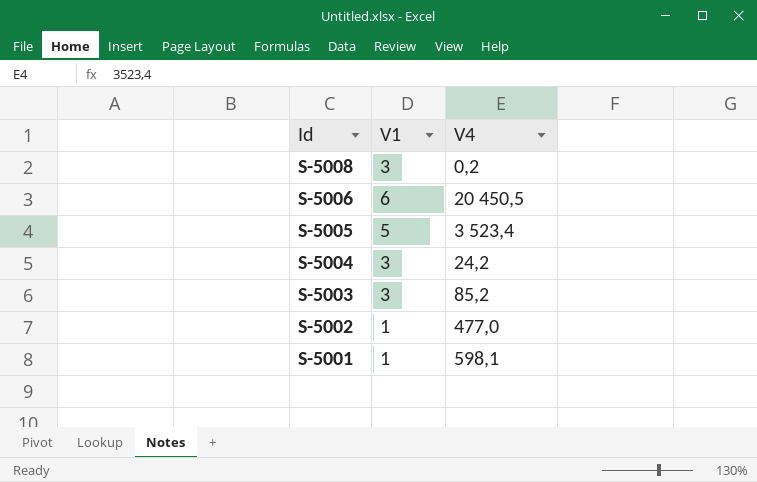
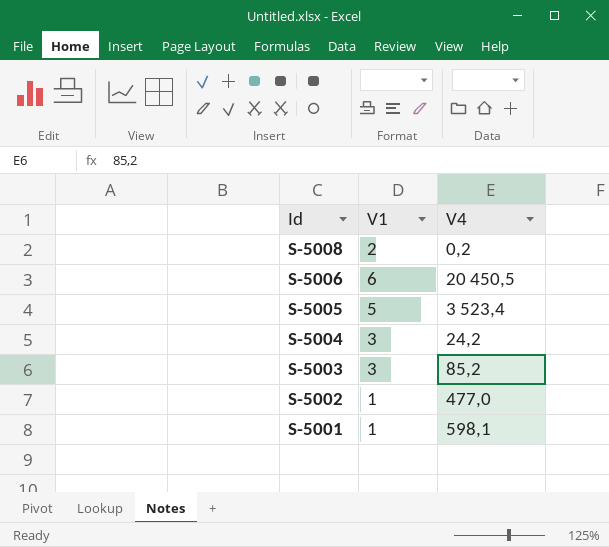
S-5008 | V1: 3 -> 2

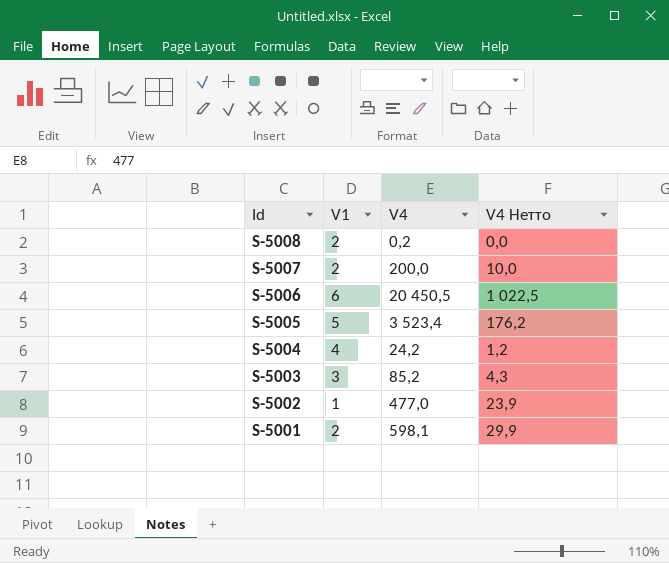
column V4 Нетто | formula: none -> [V4] * 0,05
row S-5007: none -> 2 | 200,0 | 10,0
S-5004 | V1: 3 -> 4
S-5001 | V1: 1 -> 2

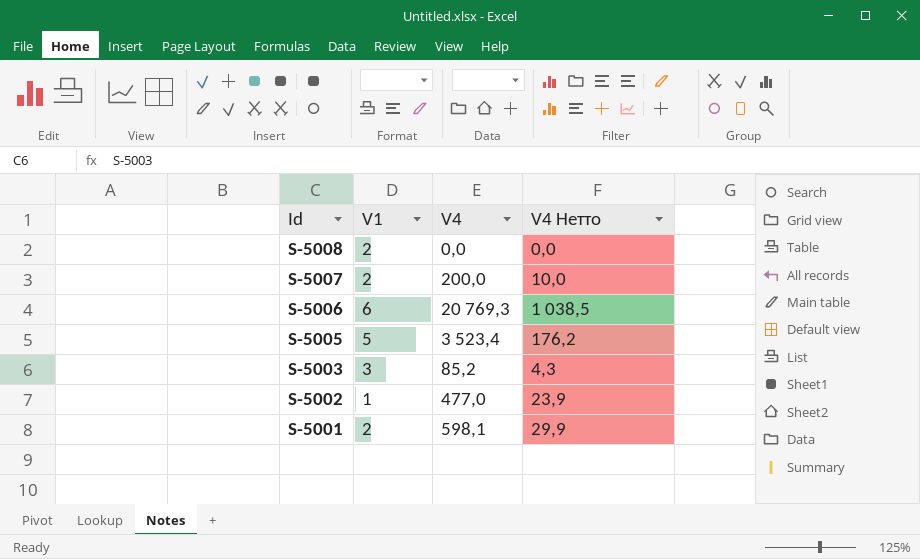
row S-5004: 4 | 24,2 | 1,2 -> none
S-5008 | V4: 0,2 -> 0,0
S-5006 | V4: 20 450,5 -> 20 769,3
S-5006 | V4 Нетто: 1 022,5 -> 1 038,5

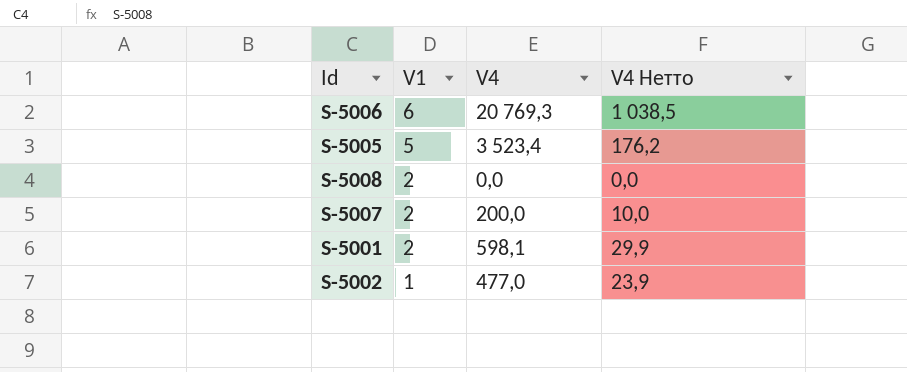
row order: Id descending -> V1 descending
row S-5003: 3 | 85,2 | 4,3 -> none

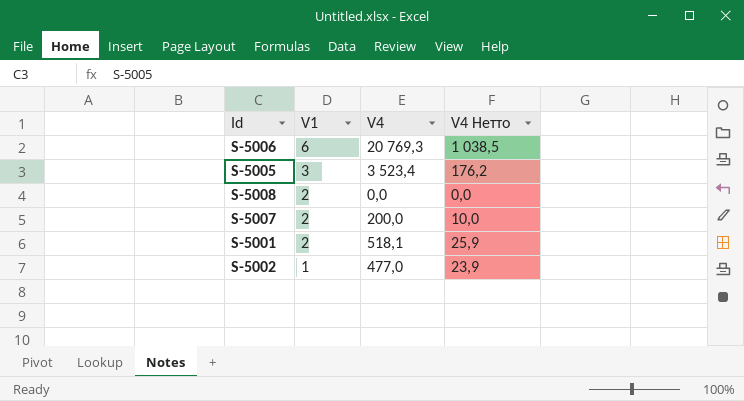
S-5005 | V1: 5 -> 3
S-5001 | V4: 598,1 -> 518,1
S-5001 | V4 Нетто: 29,9 -> 25,9

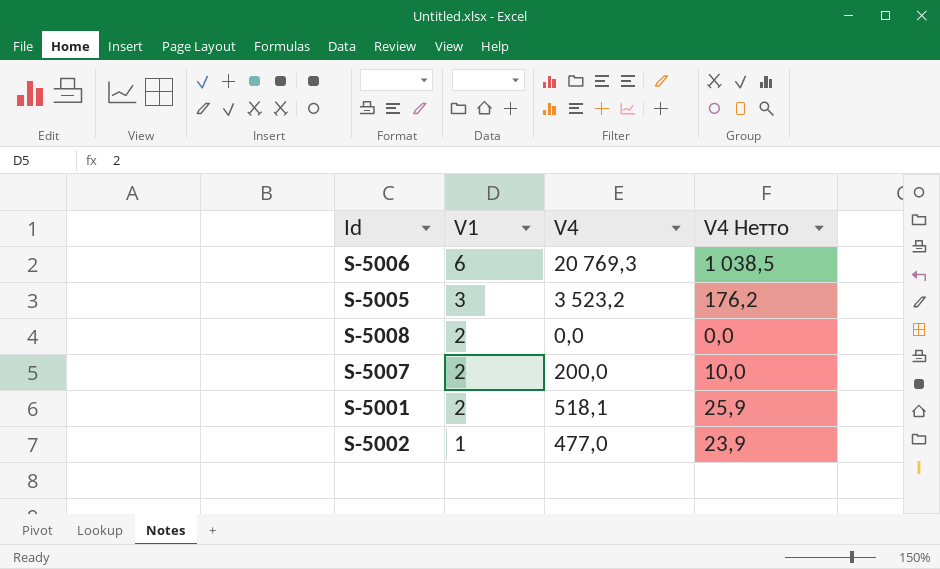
S-5005 | V4: 3 523,4 -> 3 523,2

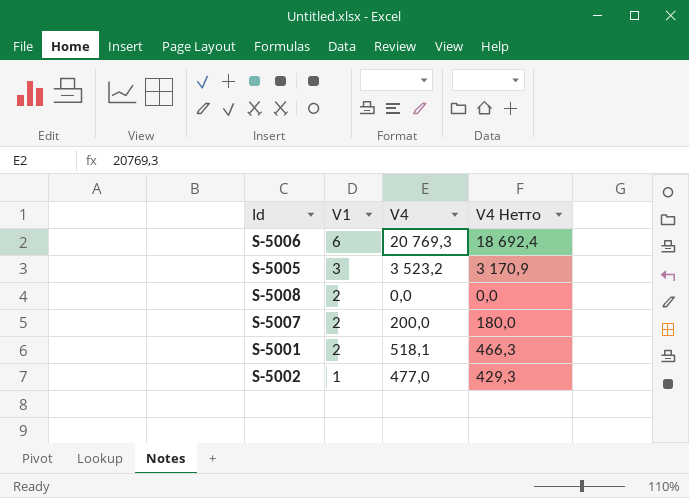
column V4 Нетто | formula: [V4] * 0,05 -> [V4] * 0,9

